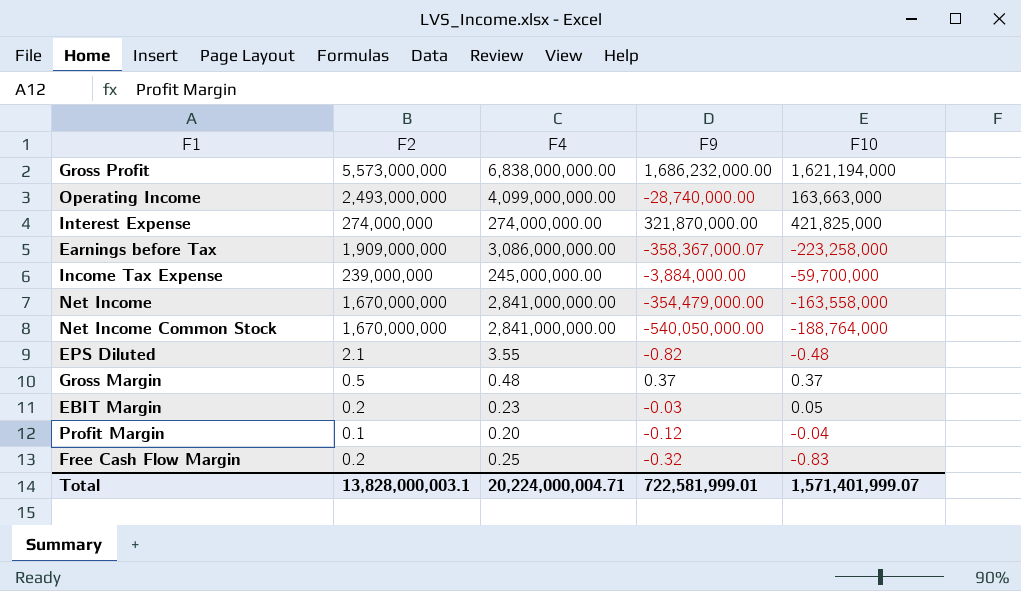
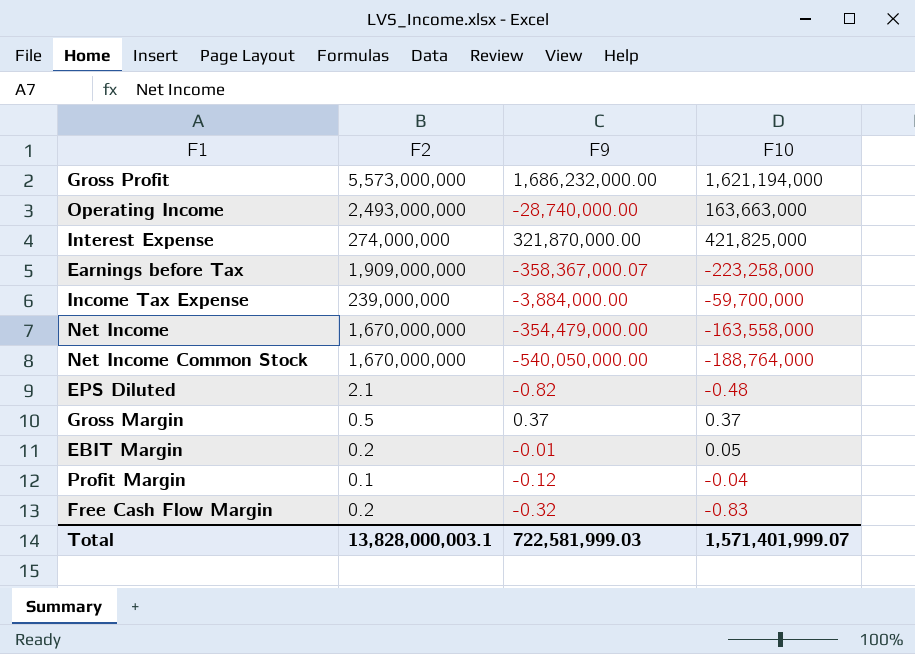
column F4 | position: 3 -> none
EBIT Margin | F9: -0.03 -> -0.01
Total | F9: 722,581,999.01 -> 722,581,999.03

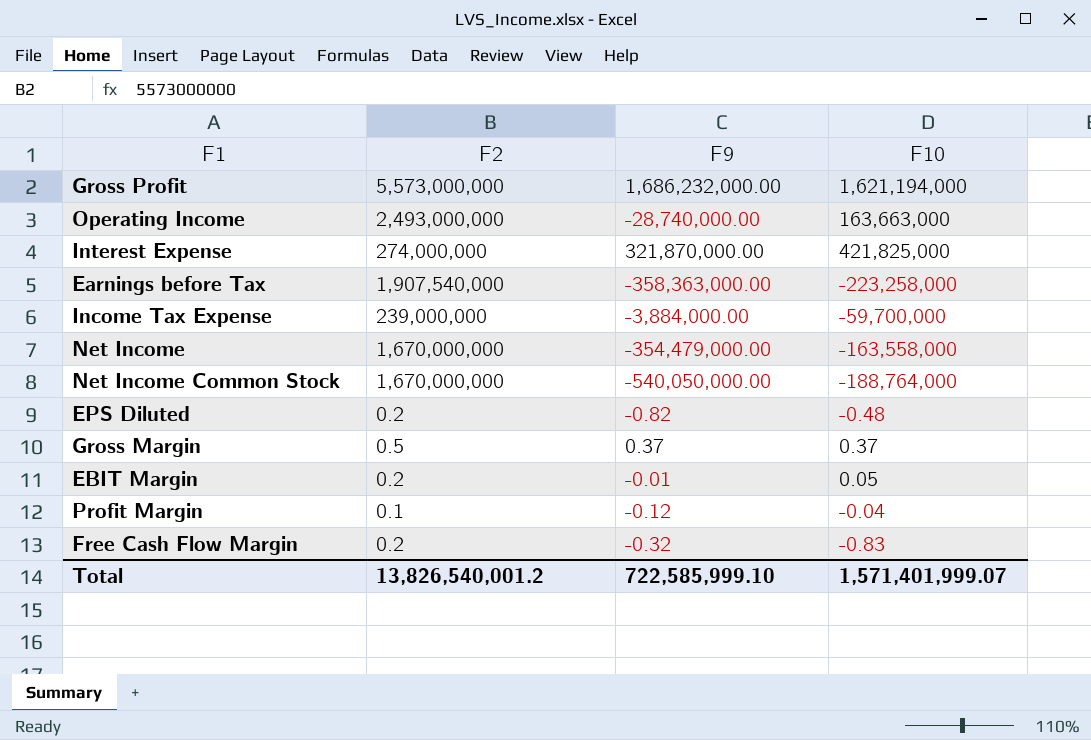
Earnings before Tax | F2: 1,909,000,000 -> 1,907,540,000
Earnings before Tax | F9: -358,367,000.07 -> -358,363,000.00
EPS Diluted | F2: 2.1 -> 0.2
Total | F2: 13,828,000,003.1 -> 13,826,540,001.2
Total | F9: 722,581,999.03 -> 722,585,999.10

